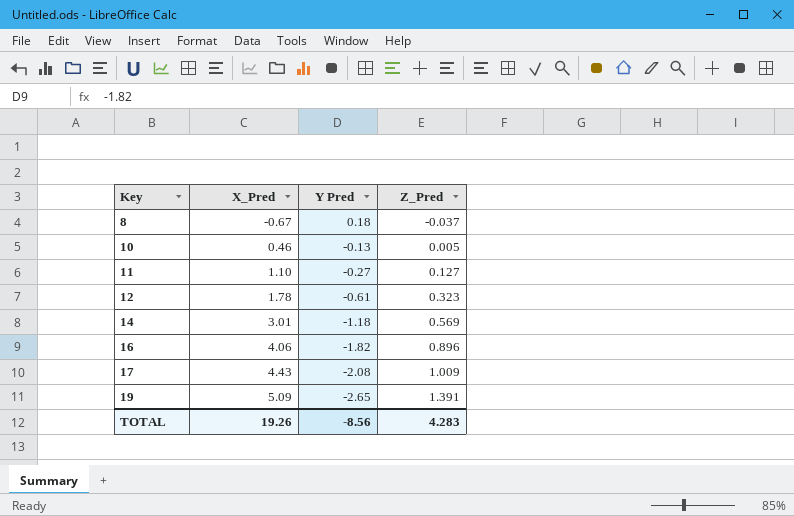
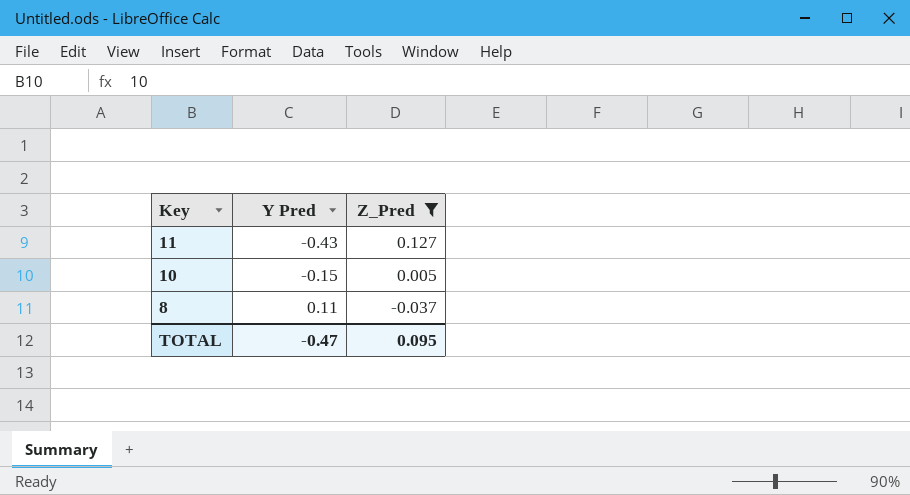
filter: none -> Z_Pred <= 0.127
row order: Key ascending -> Key descending
column X_Pred | position: 2 -> none
11 | Y Pred: -0.27 -> -0.43
10 | Y Pred: -0.13 -> -0.15
8 | Y Pred: 0.18 -> 0.11
TOTAL | Y Pred: -8.56 -> -0.47
TOTAL | Z_Pred: 4.283 -> 0.095

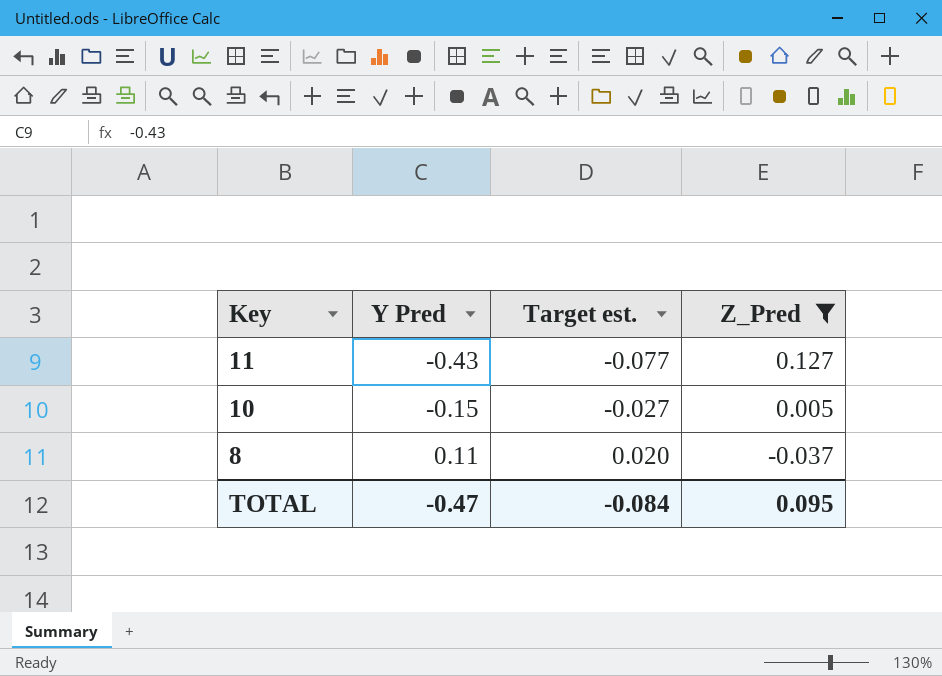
column Target est. | formula: none -> [Y Pred] * 0.18

